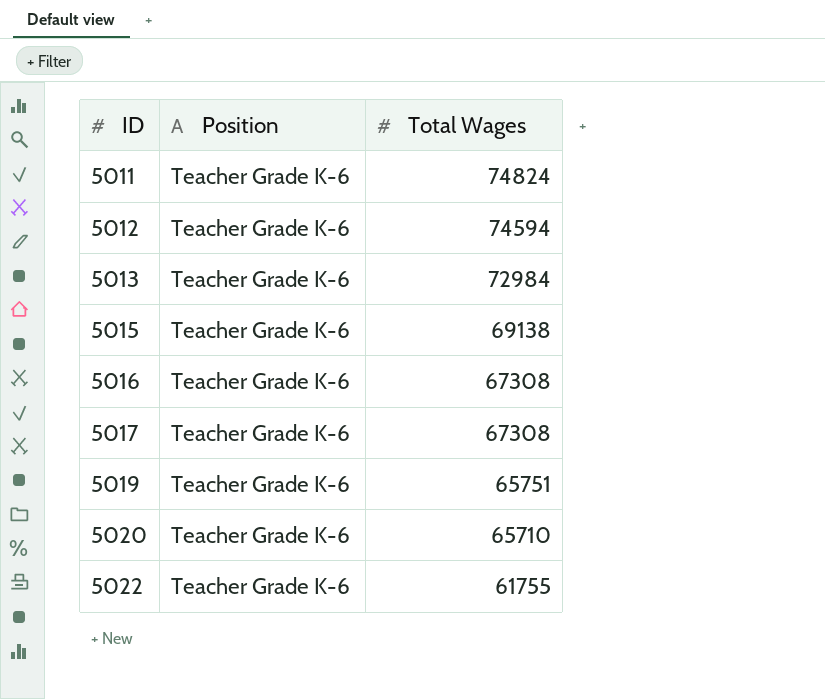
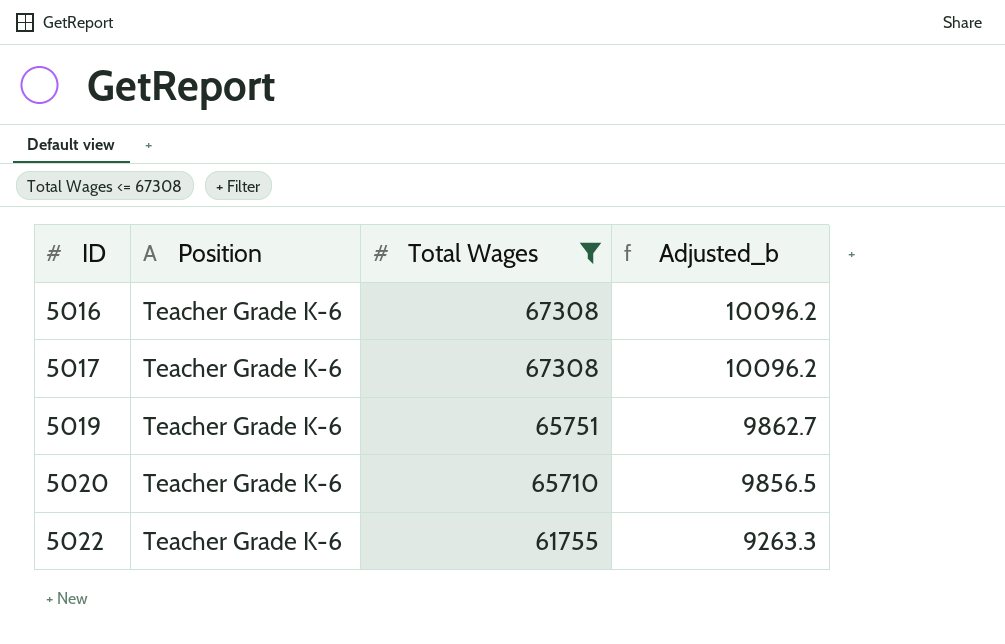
filter: none -> Total Wages <= 67308
column Adjusted_b | formula: none -> [Total Wages] * 0.15

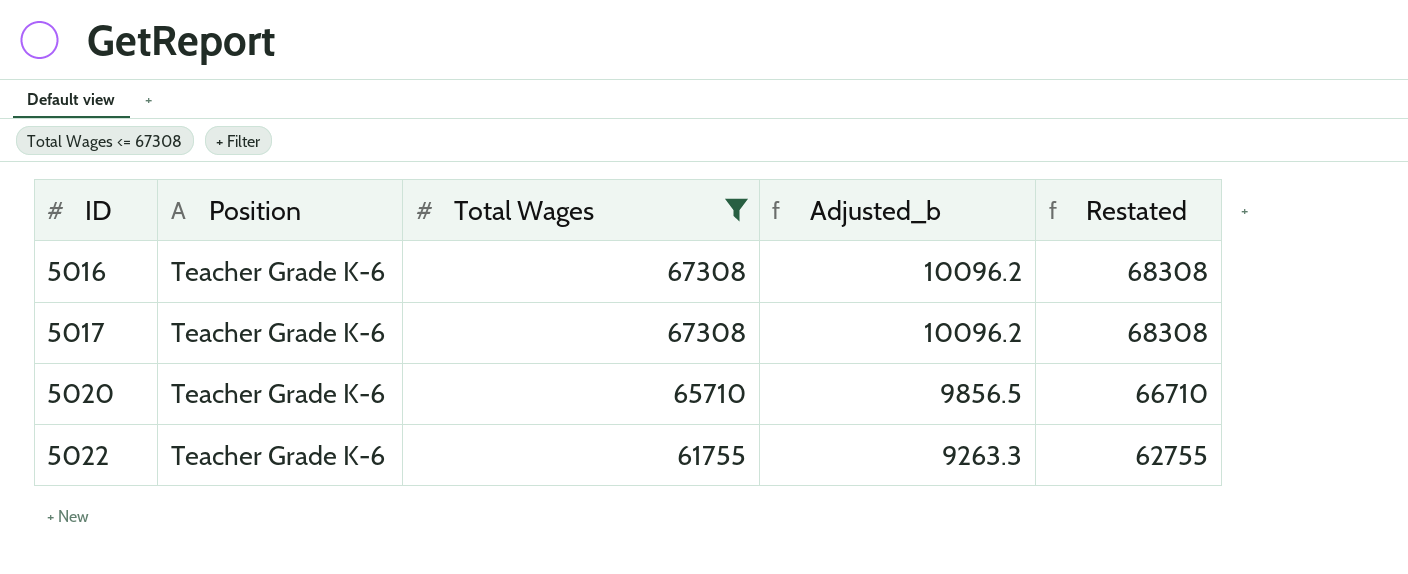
column Restated | formula: none -> [Total Wages] + 1000
row 5019: Teacher Grade K-6 | 65751 | 9862.7 -> none

